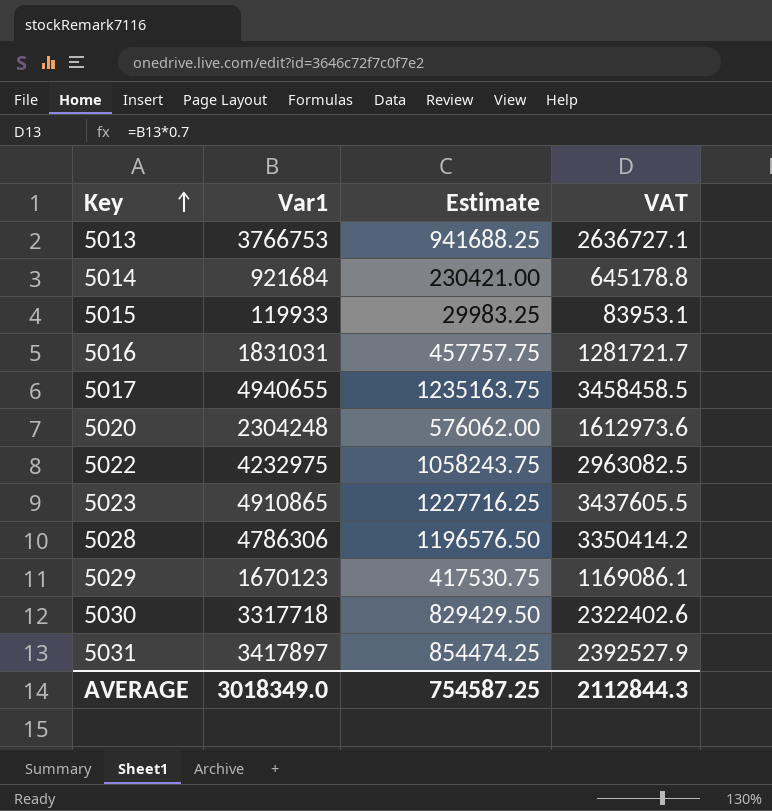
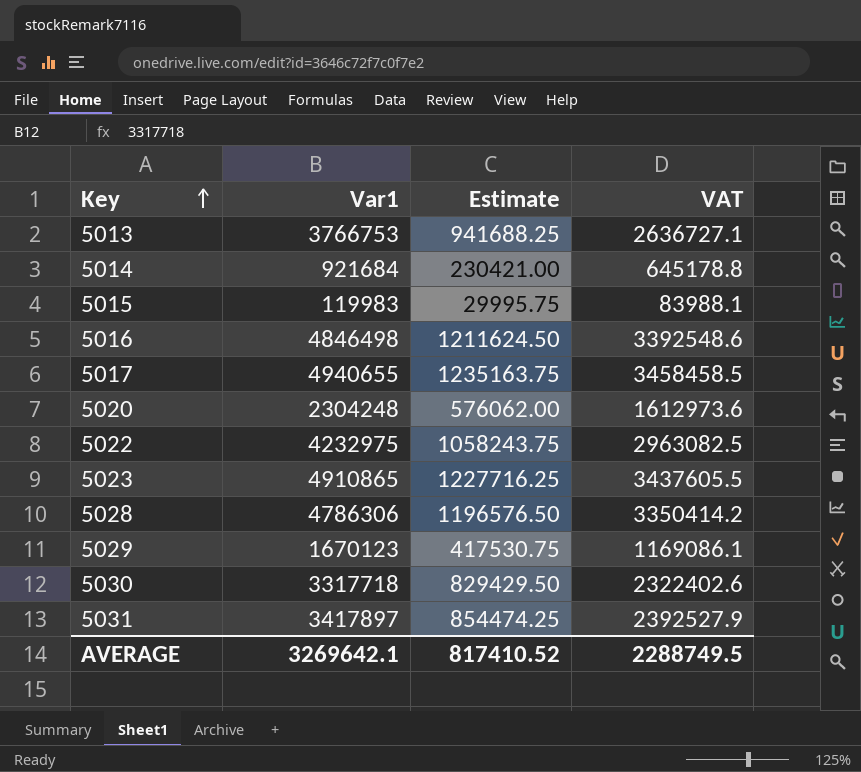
5015 | Var1: 119933 -> 119983
5015 | Estimate: 29983.25 -> 29995.75
5015 | VAT: 83953.1 -> 83988.1
5016 | Var1: 1831031 -> 4846498
5016 | Estimate: 457757.75 -> 1211624.50
5016 | VAT: 1281721.7 -> 3392548.6
AVERAGE | Var1: 3018349.0 -> 3269642.1
AVERAGE | Estimate: 754587.25 -> 817410.52
AVERAGE | VAT: 2112844.3 -> 2288749.5

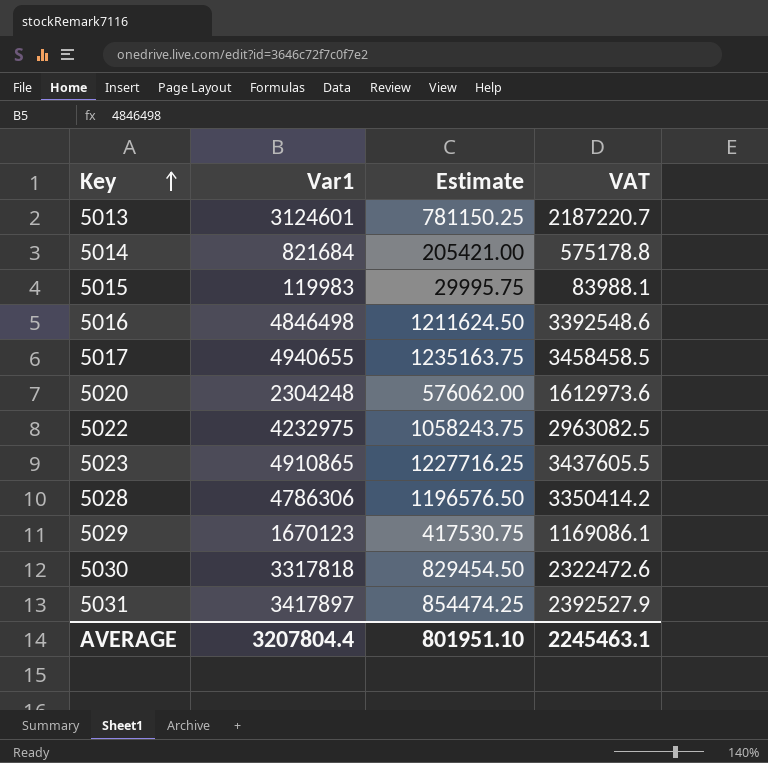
5013 | Var1: 3766753 -> 3124601
5013 | Estimate: 941688.25 -> 781150.25
5013 | VAT: 2636727.1 -> 2187220.7
5014 | Var1: 921684 -> 821684
5014 | Estimate: 230421.00 -> 205421.00
5014 | VAT: 645178.8 -> 575178.8
5030 | Var1: 3317718 -> 3317818
5030 | Estimate: 829429.50 -> 829454.50
5030 | VAT: 2322402.6 -> 2322472.6
AVERAGE | Var1: 3269642.1 -> 3207804.4
AVERAGE | Estimate: 817410.52 -> 801951.10
AVERAGE | VAT: 2288749.5 -> 2245463.1

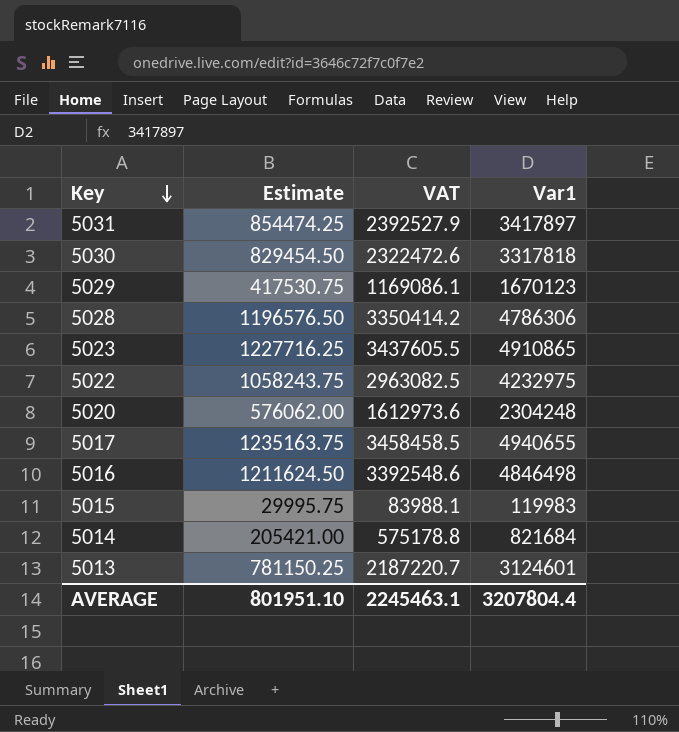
row order: Key ascending -> Key descending
column Var1 | position: 2 -> 4

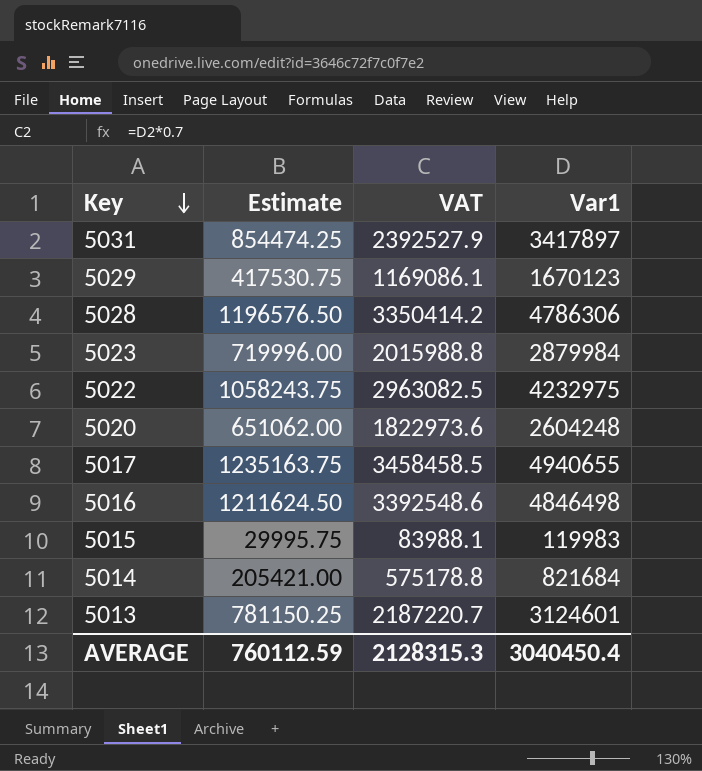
row 5030: 829454.50 | 2322472.6 | 3317818 -> none
5023 | Estimate: 1227716.25 -> 719996.00
5023 | VAT: 3437605.5 -> 2015988.8
5023 | Var1: 4910865 -> 2879984
5020 | Estimate: 576062.00 -> 651062.00
5020 | VAT: 1612973.6 -> 1822973.6
5020 | Var1: 2304248 -> 2604248
AVERAGE | Estimate: 801951.10 -> 760112.59
AVERAGE | VAT: 2245463.1 -> 2128315.3
AVERAGE | Var1: 3207804.4 -> 3040450.4

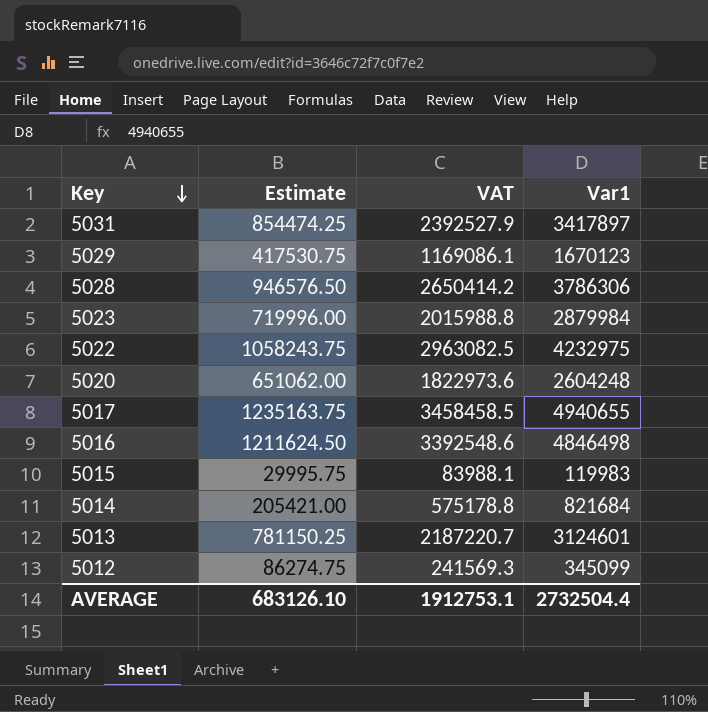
5028 | Estimate: 1196576.50 -> 946576.50
5028 | VAT: 3350414.2 -> 2650414.2
5028 | Var1: 4786306 -> 3786306
row 5012: none -> 86274.75 | 241569.3 | 345099
AVERAGE | Estimate: 760112.59 -> 683126.10
AVERAGE | VAT: 2128315.3 -> 1912753.1
AVERAGE | Var1: 3040450.4 -> 2732504.4

